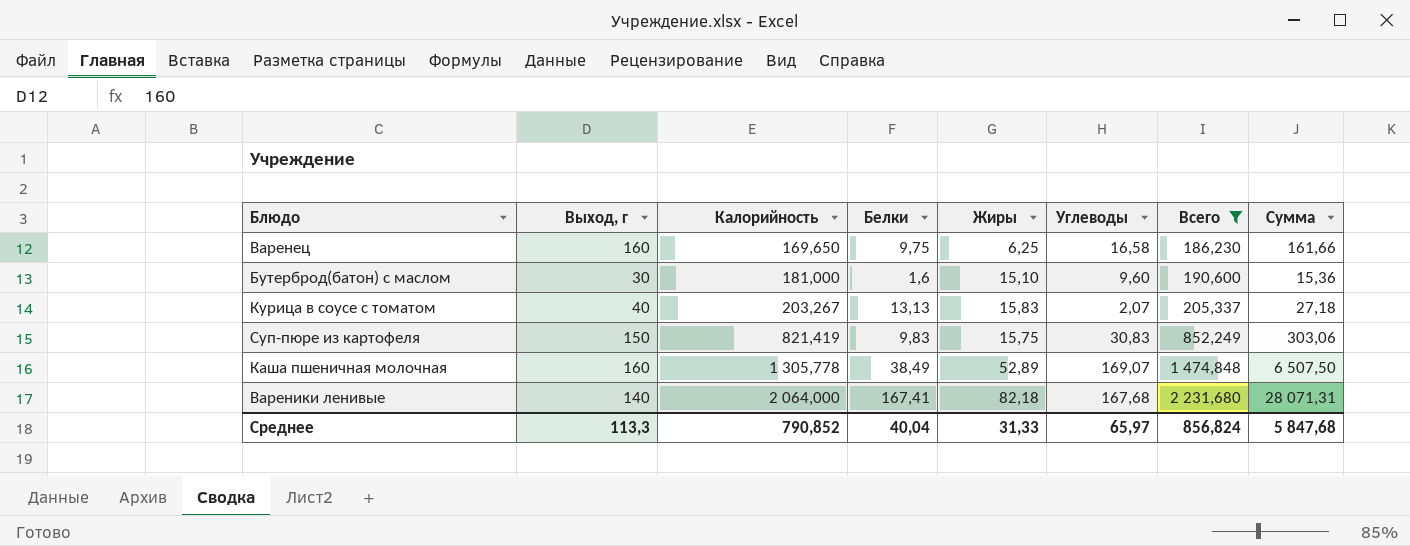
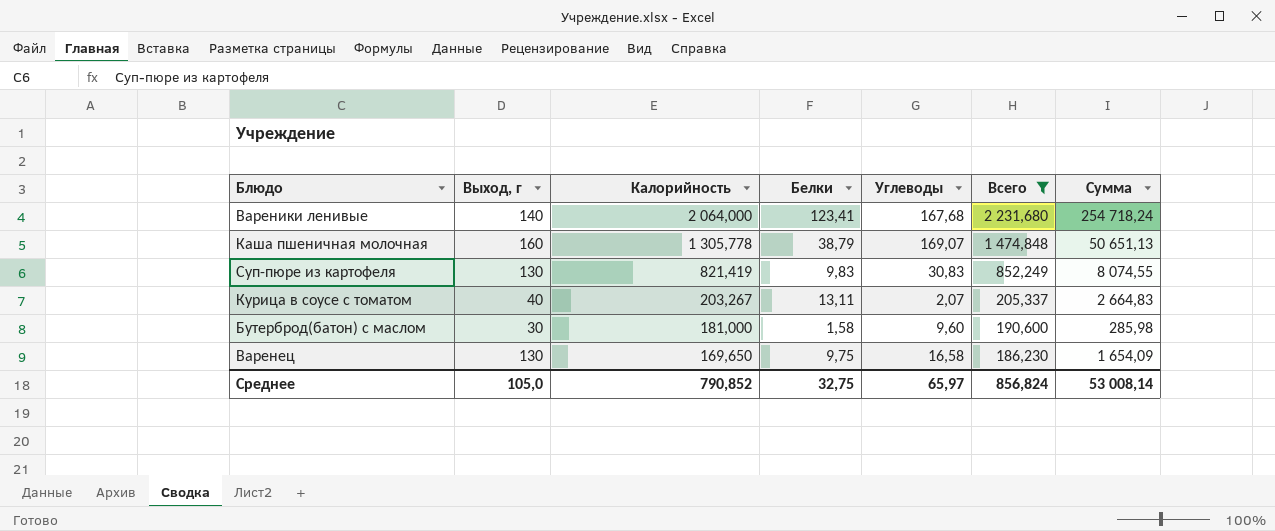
row order: Калорийность ascending -> Калорийность descending
column Жиры | position: 5 -> none
column Сумма | formula: [Белки] * [Углеводы] -> [Калорийность] * [Белки]
Вареники ленивые | Белки: 167,41 -> 123,41
Каша пшеничная молочная | Белки: 38,49 -> 38,79
Суп-пюре из картофеля | Выход, г: 150 -> 130
Курица в соусе с томатом | Белки: 13,13 -> 13,11
Бутерброд(батон) с маслом | Белки: 1,6 -> 1,58
Варенец | Выход, г: 160 -> 130
Среднее | Выход, г: 113,3 -> 105,0
Среднее | Белки: 40,04 -> 32,75
Среднее | Сумма: 5 847,68 -> 53 008,14

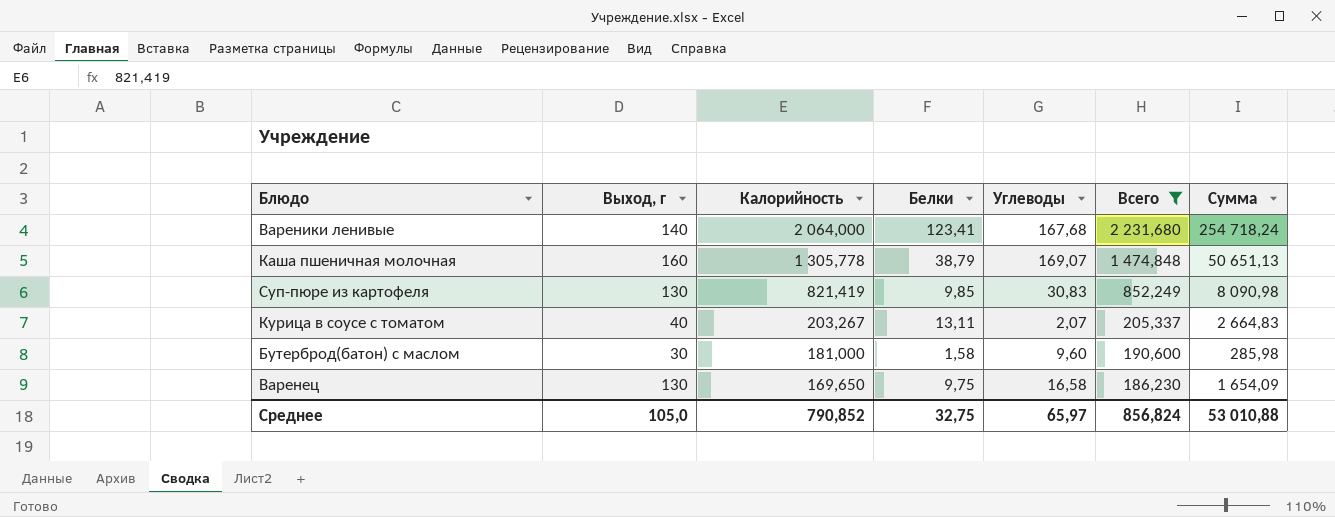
Суп-пюре из картофеля | Белки: 9,83 -> 9,85
Суп-пюре из картофеля | Сумма: 8 074,55 -> 8 090,98
Среднее | Сумма: 53 008,14 -> 53 010,88

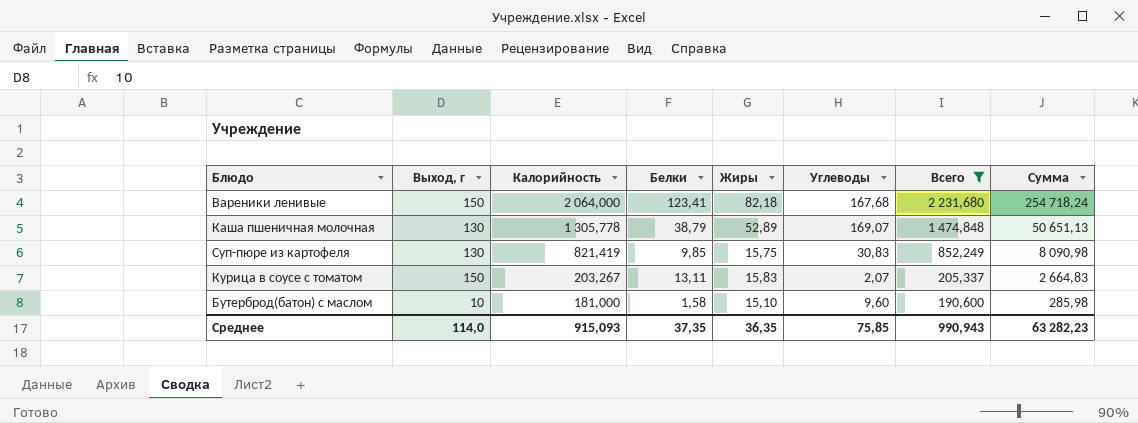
column Жиры | position: none -> 5
row Варенец: 130 | 169,650 | 9,75 | 16,58 | 186,230 | 1 654,09 -> none
Вареники ленивые | Выход, г: 140 -> 150
Каша пшеничная молочная | Выход, г: 160 -> 130
Курица в соусе с томатом | Выход, г: 40 -> 150
Бутерброд(батон) с маслом | Выход, г: 30 -> 10
Среднее | Выход, г: 105,0 -> 114,0
Среднее | Калорийность: 790,852 -> 915,093
Среднее | Белки: 32,75 -> 37,35
Среднее | Углеводы: 65,97 -> 75,85
Среднее | Всего: 856,824 -> 990,943
Среднее | Сумма: 53 010,88 -> 63 282,23

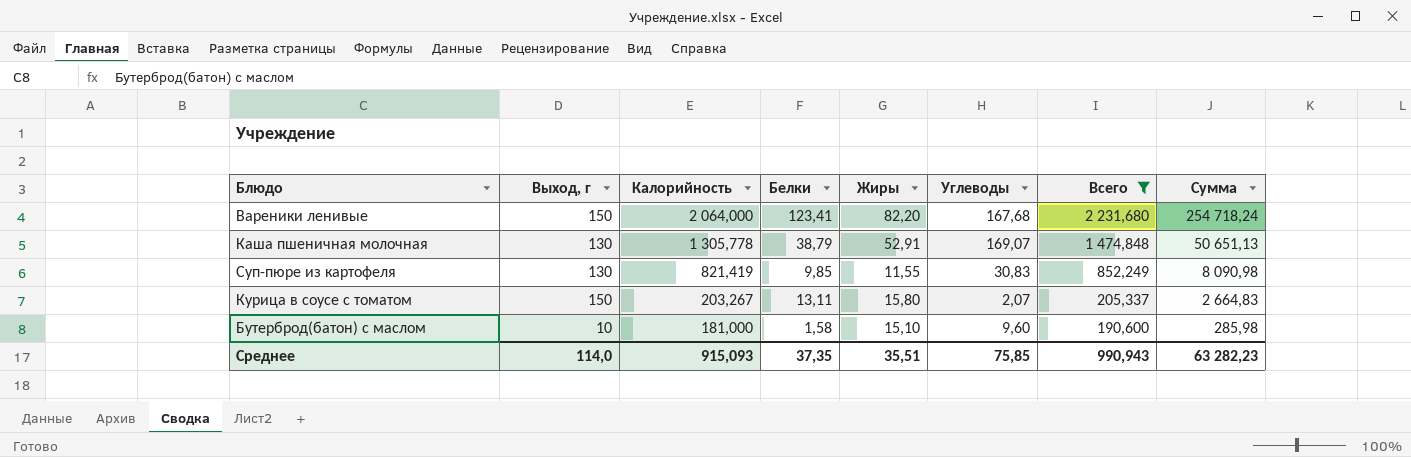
Вареники ленивые | Жиры: 82,18 -> 82,20
Каша пшеничная молочная | Жиры: 52,89 -> 52,91
Суп-пюре из картофеля | Жиры: 15,75 -> 11,55
Курица в соусе с томатом | Жиры: 15,83 -> 15,80
Среднее | Жиры: 36,35 -> 35,51

